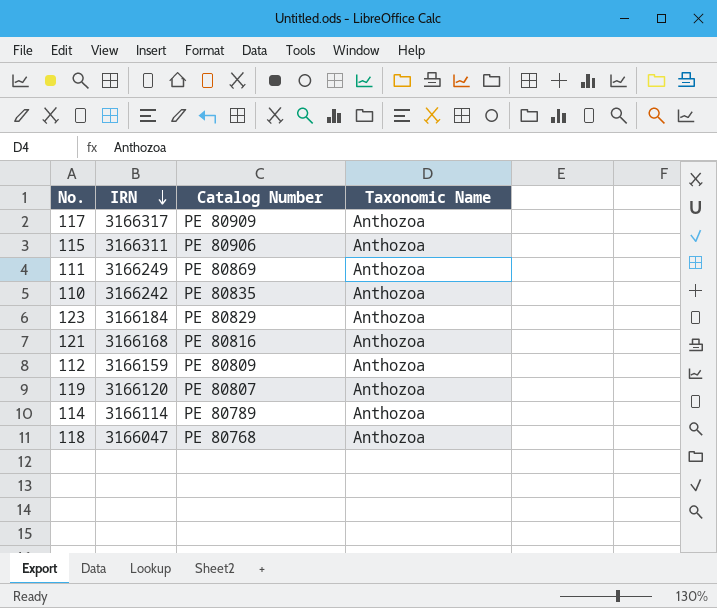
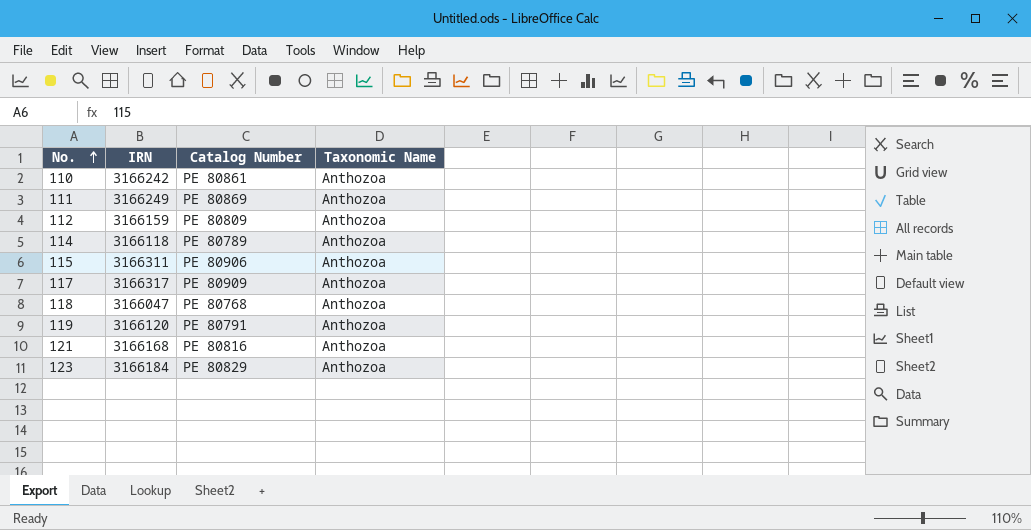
row order: IRN descending -> No. ascending
110 | Catalog Number: PE 80835 -> PE 80861
114 | IRN: 3166114 -> 3166118
119 | Catalog Number: PE 80807 -> PE 80791

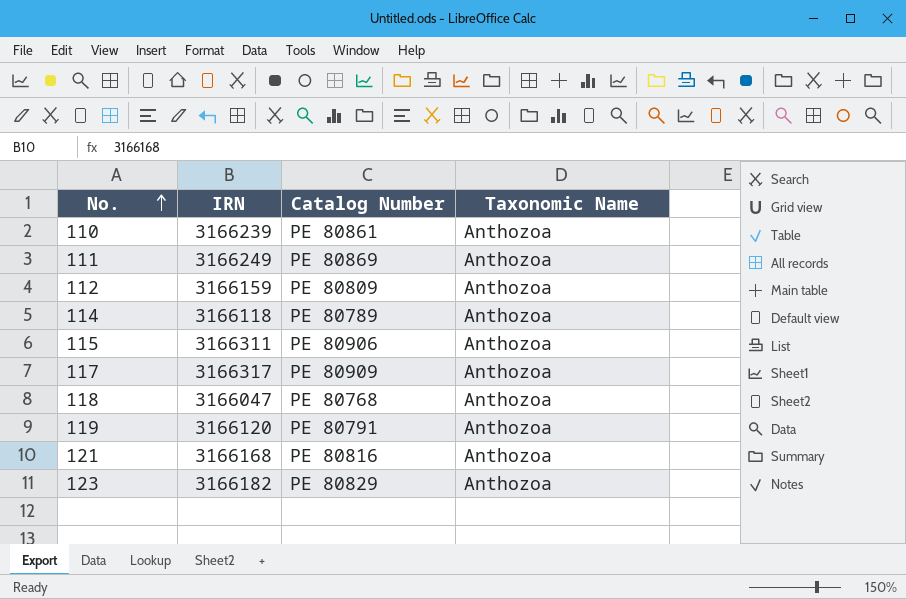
110 | IRN: 3166242 -> 3166239
123 | IRN: 3166184 -> 3166182

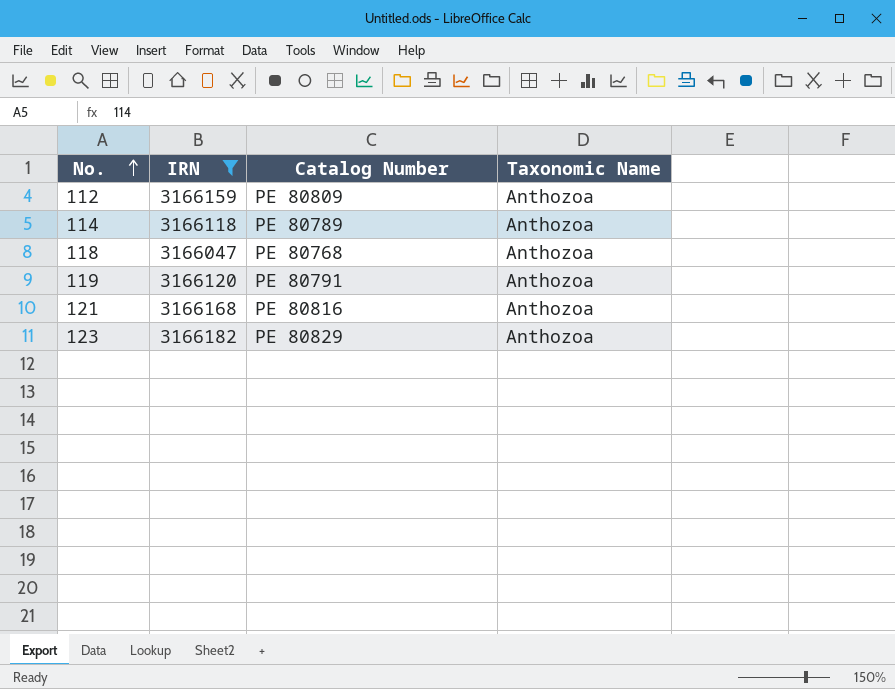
filter: none -> IRN <= 3166182

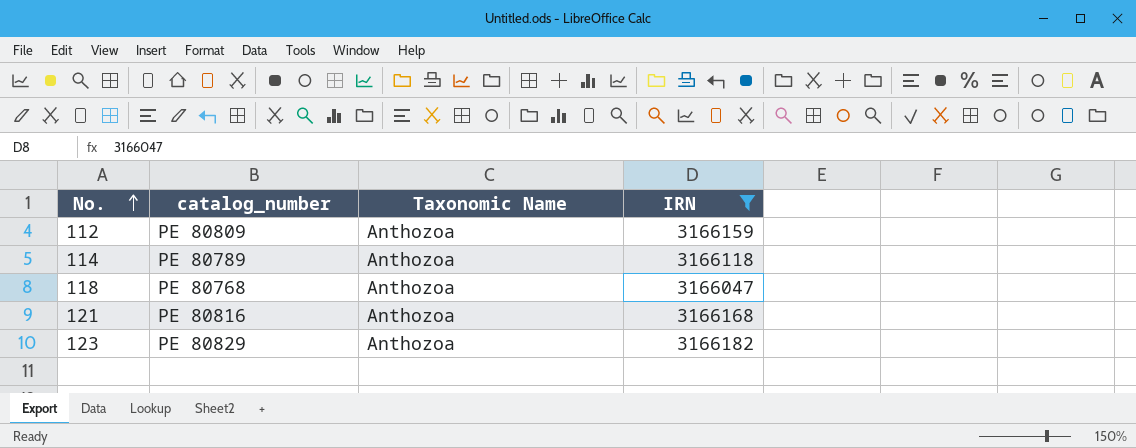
column name: Catalog Number -> catalog_number
column IRN | position: 2 -> 4
row 119: 3166120 | PE 80791 | Anthozoa -> none

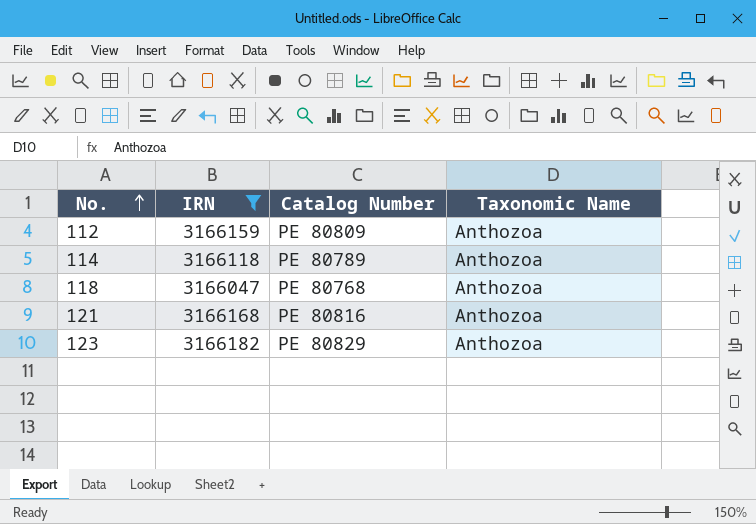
column IRN | position: 4 -> 2
column name: catalog_number -> Catalog Number

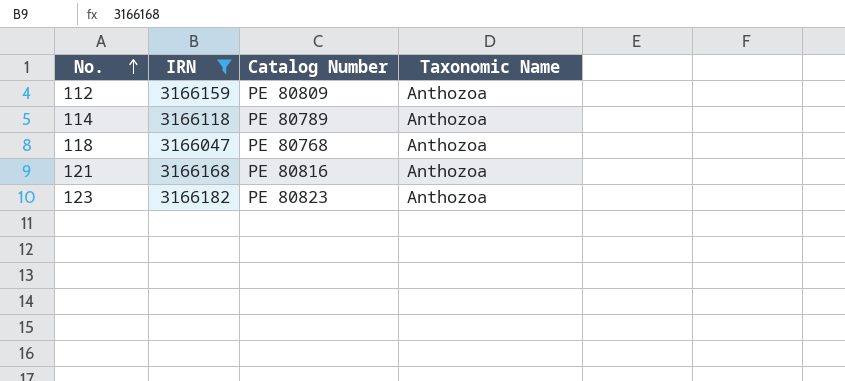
123 | Catalog Number: PE 80829 -> PE 80823

